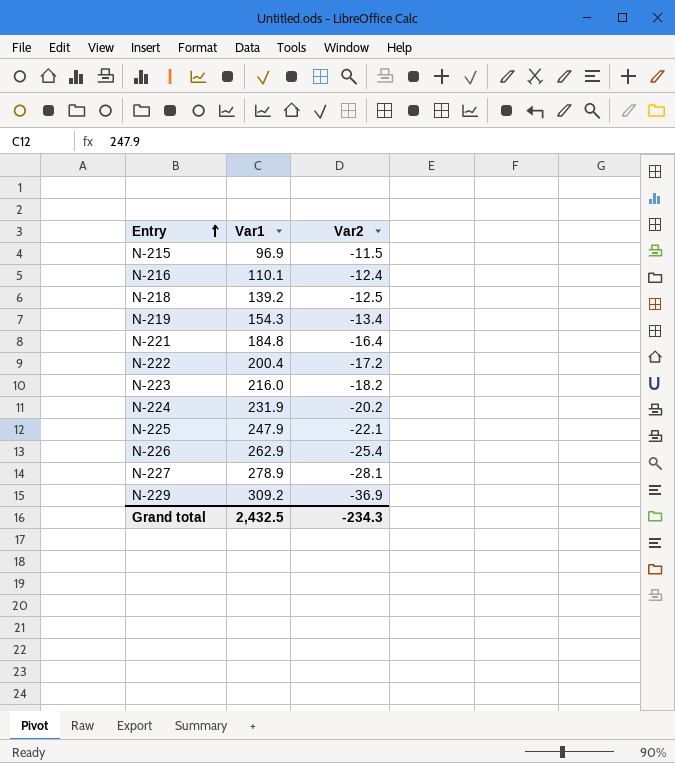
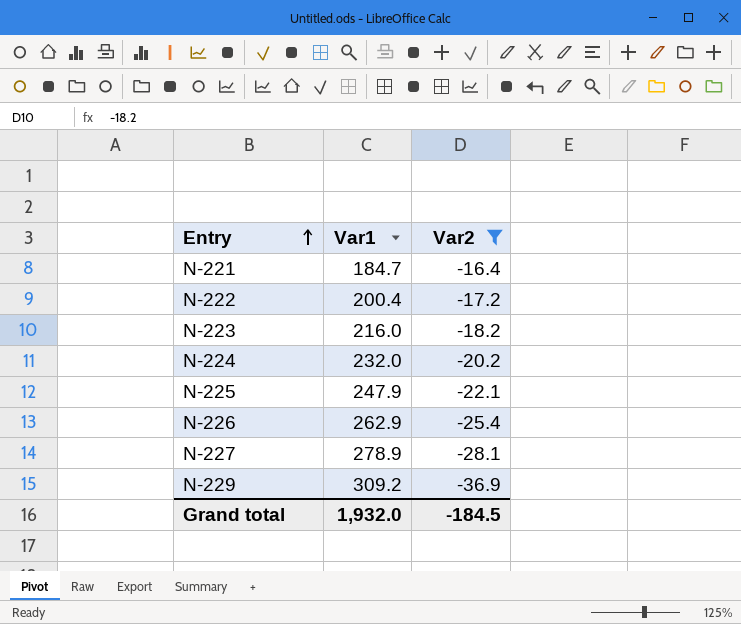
filter: none -> Var2 <= -16.4
N-221 | Var1: 184.8 -> 184.7
N-224 | Var1: 231.9 -> 232.0
Grand total | Var1: 2,432.5 -> 1,932.0
Grand total | Var2: -234.3 -> -184.5

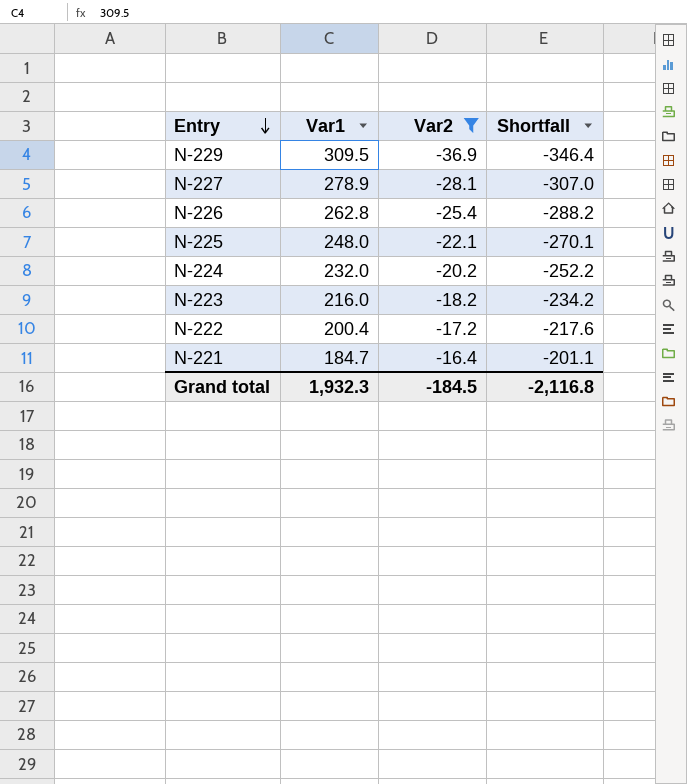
row order: Entry ascending -> Entry descending
column Shortfall | formula: none -> [Var2] - [Var1]
N-229 | Var1: 309.2 -> 309.5
N-226 | Var1: 262.9 -> 262.8
N-225 | Var1: 247.9 -> 248.0
Grand total | Var1: 1,932.0 -> 1,932.3

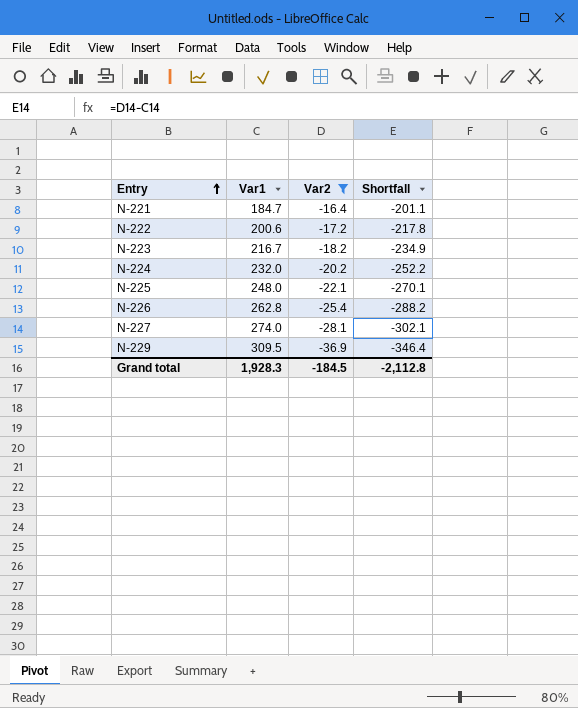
row order: Entry descending -> Entry ascending
N-222 | Var1: 200.4 -> 200.6
N-222 | Shortfall: -217.6 -> -217.8
N-223 | Var1: 216.0 -> 216.7
N-223 | Shortfall: -234.2 -> -234.9
N-227 | Var1: 278.9 -> 274.0
N-227 | Shortfall: -307.0 -> -302.1
Grand total | Var1: 1,932.3 -> 1,928.3
Grand total | Shortfall: -2,116.8 -> -2,112.8

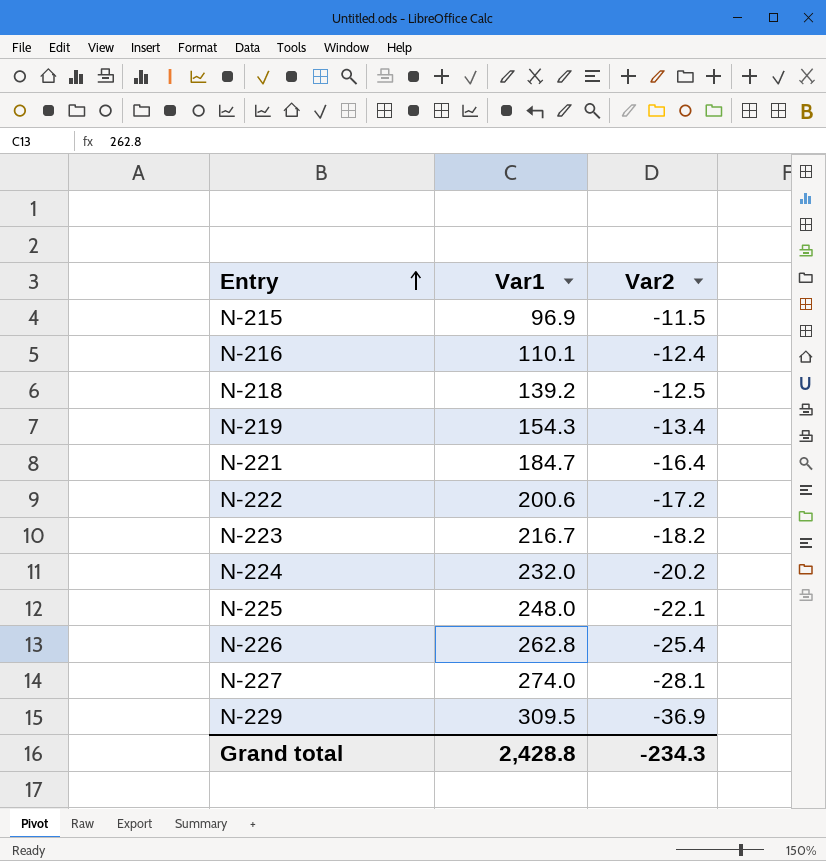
filter: Var2 <= -16.4 -> none
column Shortfall | formula: [Var2] - [Var1] -> none
Grand total | Var1: 1,928.3 -> 2,428.8
Grand total | Var2: -184.5 -> -234.3

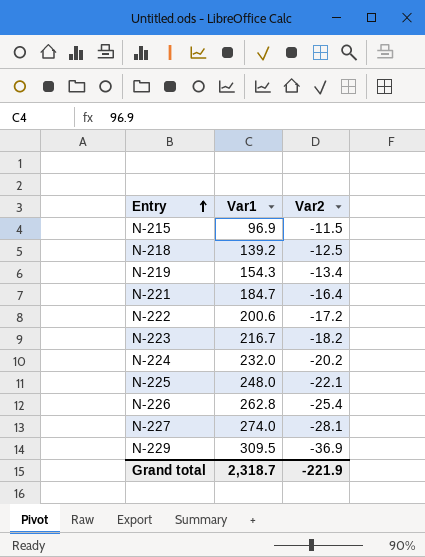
row N-216: 110.1 | -12.4 -> none
Grand total | Var1: 2,428.8 -> 2,318.7
Grand total | Var2: -234.3 -> -221.9

